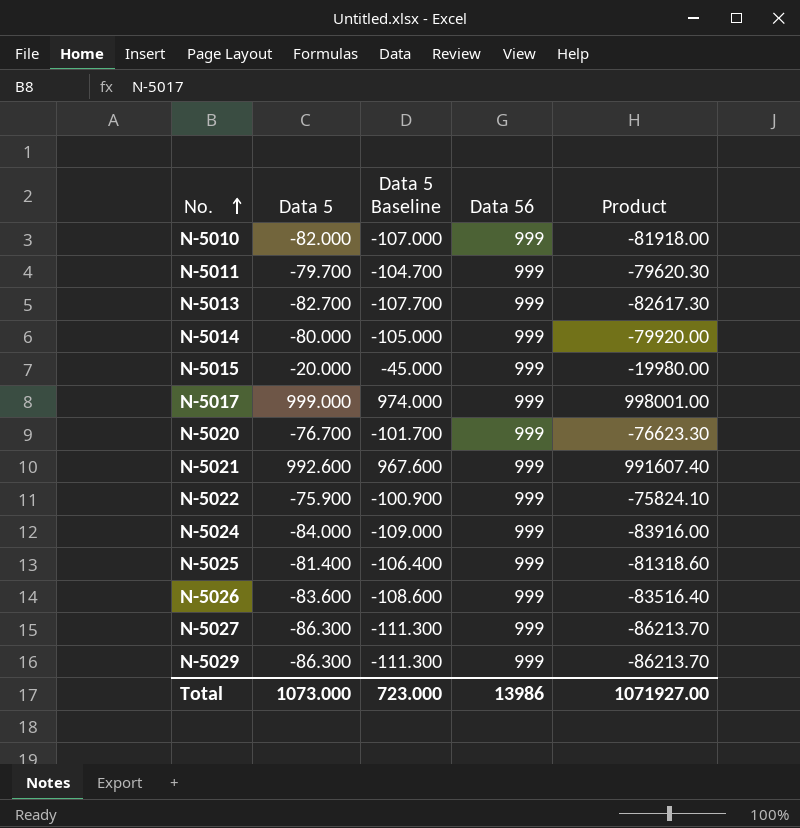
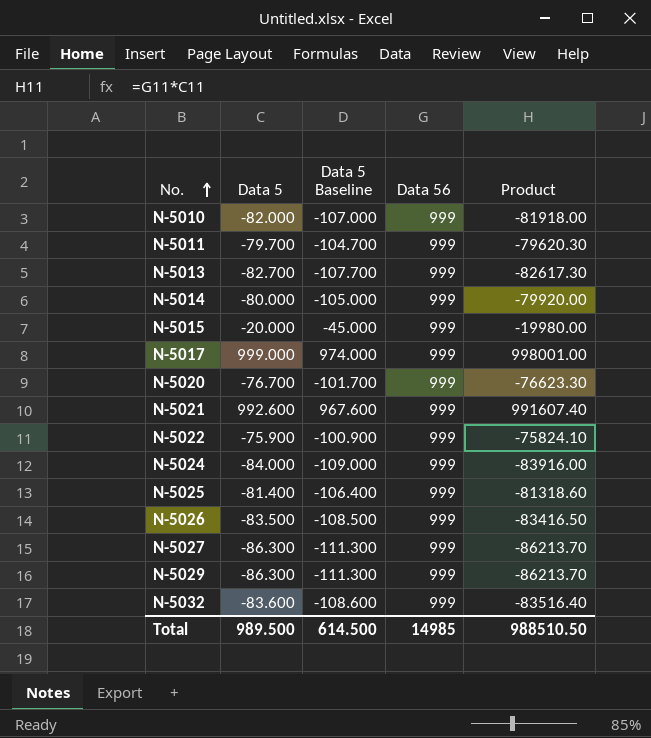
N-5026 | Data 5: -83.600 -> -83.500
N-5026 | Data 5 Baseline: -108.600 -> -108.500
N-5026 | Product: -83516.40 -> -83416.50
row N-5032: none -> -83.600 | -108.600 | 999 | -83516.40
Total | Data 5: 1073.000 -> 989.500
Total | Data 5 Baseline: 723.000 -> 614.500
Total | Data 56: 13986 -> 14985
Total | Product: 1071927.00 -> 988510.50

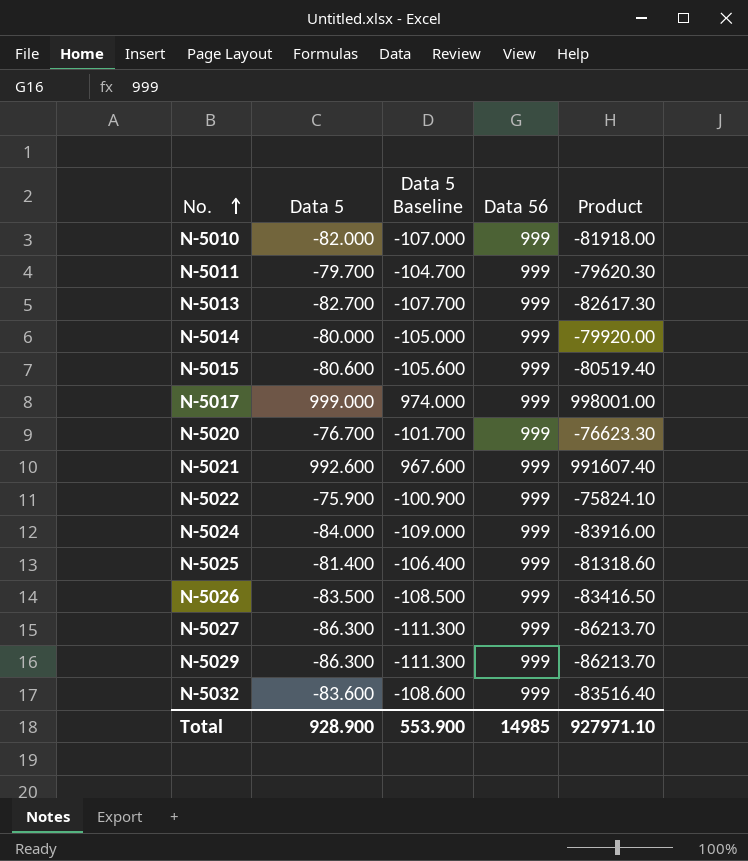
N-5015 | Data 5: -20.000 -> -80.600
N-5015 | Data 5 Baseline: -45.000 -> -105.600
N-5015 | Product: -19980.00 -> -80519.40
Total | Data 5: 989.500 -> 928.900
Total | Data 5 Baseline: 614.500 -> 553.900
Total | Product: 988510.50 -> 927971.10

